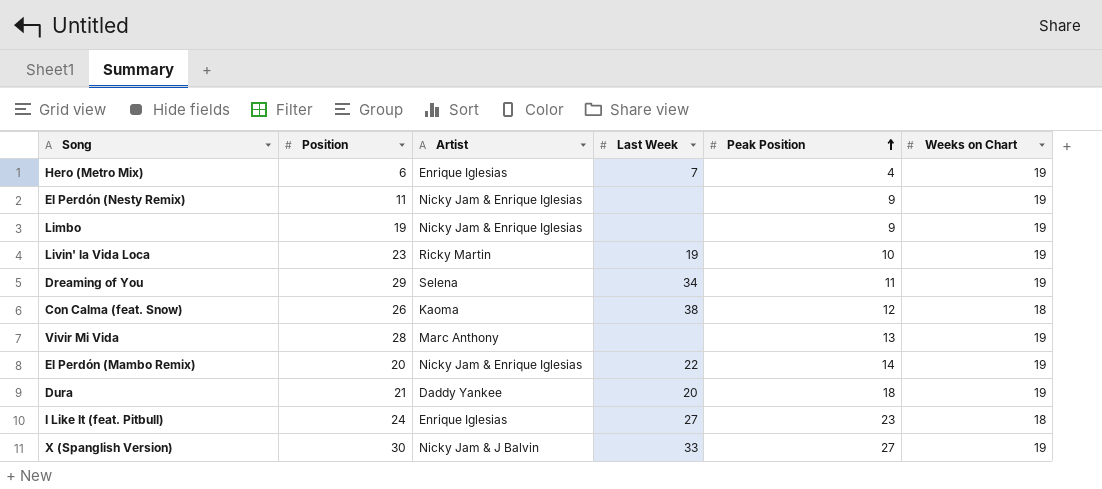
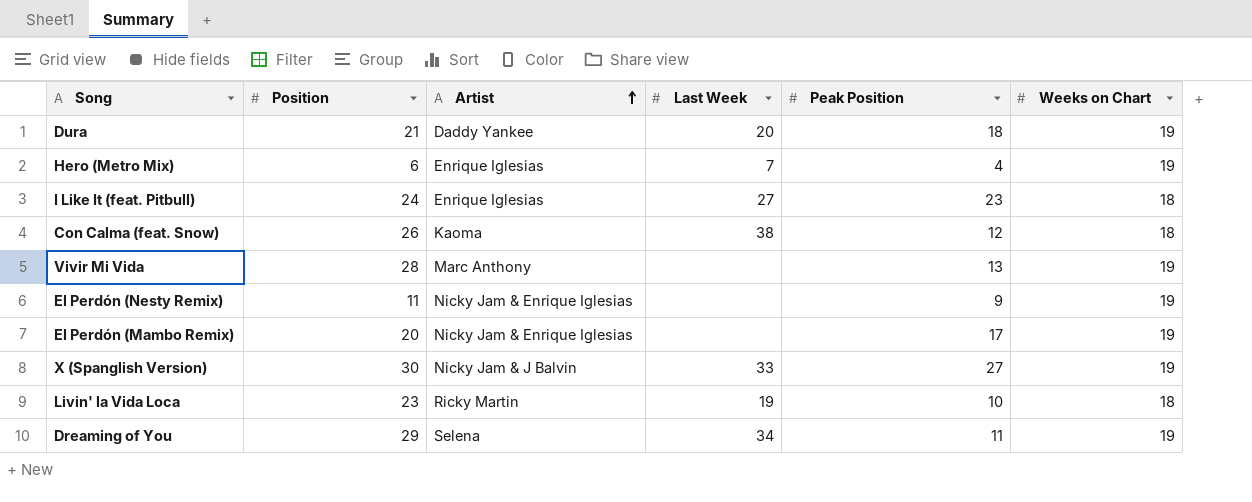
row order: Peak Position ascending -> Artist ascending
row Limbo: 19 | Nicky Jam & Enrique Iglesias | none | 9 | 19 -> none
El Perdón (Mambo Remix) | Last Week: 22 -> none
El Perdón (Mambo Remix) | Peak Position: 14 -> 17
Livin' la Vida Loca | Weeks on Chart: 19 -> 18

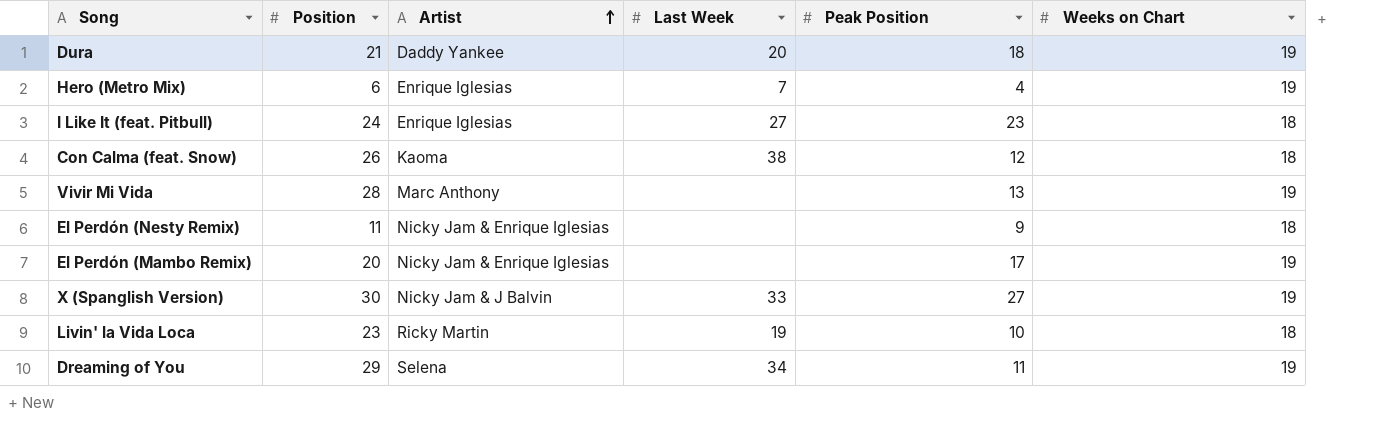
El Perdón (Nesty Remix) | Weeks on Chart: 19 -> 18

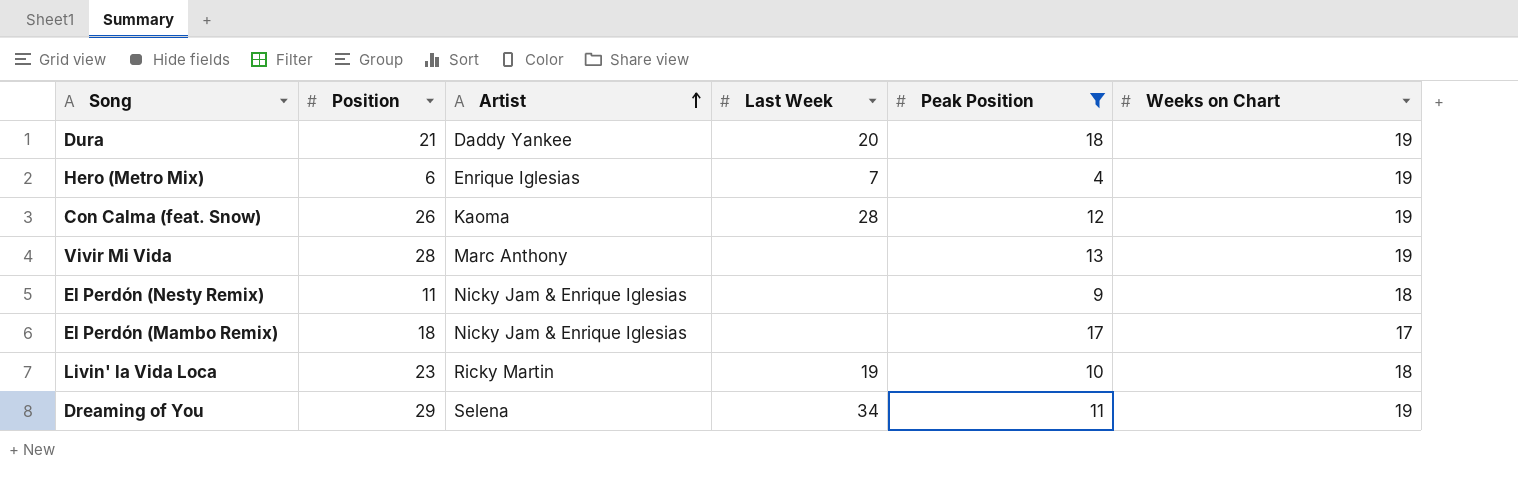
filter: none -> Peak Position <= 18
Con Calma (feat. Snow) | Last Week: 38 -> 28
Con Calma (feat. Snow) | Weeks on Chart: 18 -> 19
El Perdón (Mambo Remix) | Position: 20 -> 18
El Perdón (Mambo Remix) | Weeks on Chart: 19 -> 17

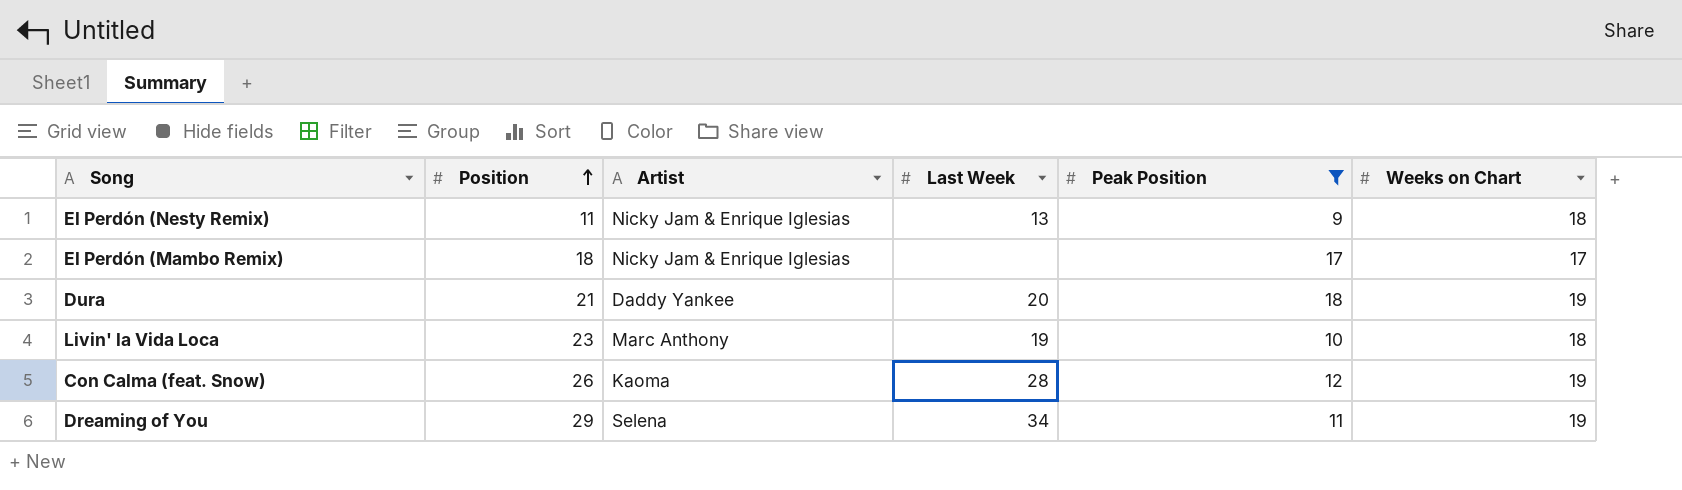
row order: Artist ascending -> Position ascending
row Hero (Metro Mix): 6 | Enrique Iglesias | 7 | 4 | 19 -> none
row Vivir Mi Vida: 28 | Marc Anthony | none | 13 | 19 -> none
El Perdón (Nesty Remix) | Last Week: none -> 13
Livin' la Vida Loca | Artist: Ricky Martin -> Marc Anthony

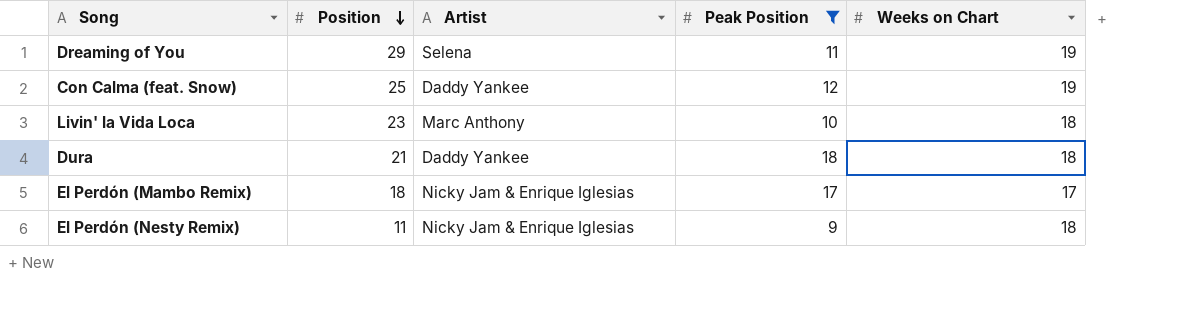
row order: Position ascending -> Position descending
column Last Week | position: 4 -> none
Con Calma (feat. Snow) | Position: 26 -> 25
Con Calma (feat. Snow) | Artist: Kaoma -> Daddy Yankee
Dura | Weeks on Chart: 19 -> 18

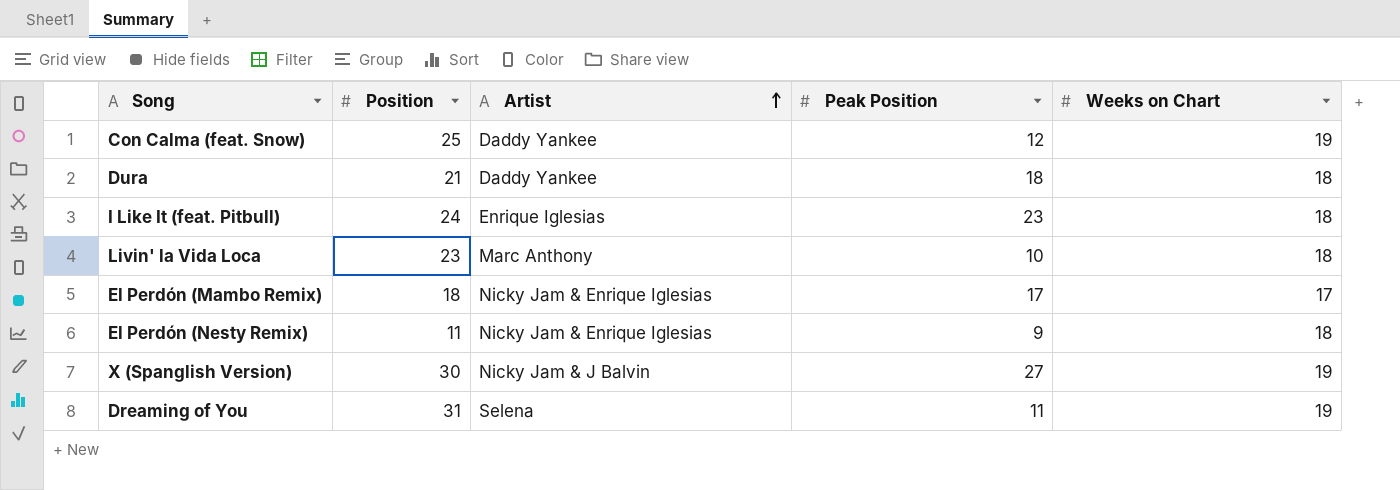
filter: Peak Position <= 18 -> none
row order: Position descending -> Artist ascending
Dreaming of You | Position: 29 -> 31

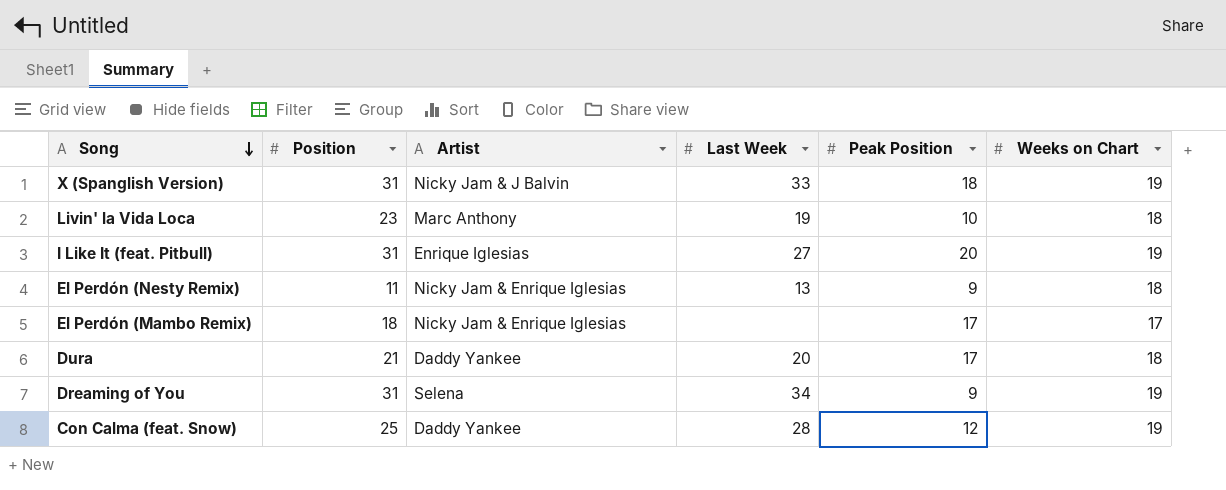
row order: Artist ascending -> Song descending
column Last Week | position: none -> 4
X (Spanglish Version) | Position: 30 -> 31
X (Spanglish Version) | Peak Position: 27 -> 18
I Like It (feat. Pitbull) | Position: 24 -> 31
I Like It (feat. Pitbull) | Peak Position: 23 -> 20
I Like It (feat. Pitbull) | Weeks on Chart: 18 -> 19
Dura | Peak Position: 18 -> 17
Dreaming of You | Peak Position: 11 -> 9

